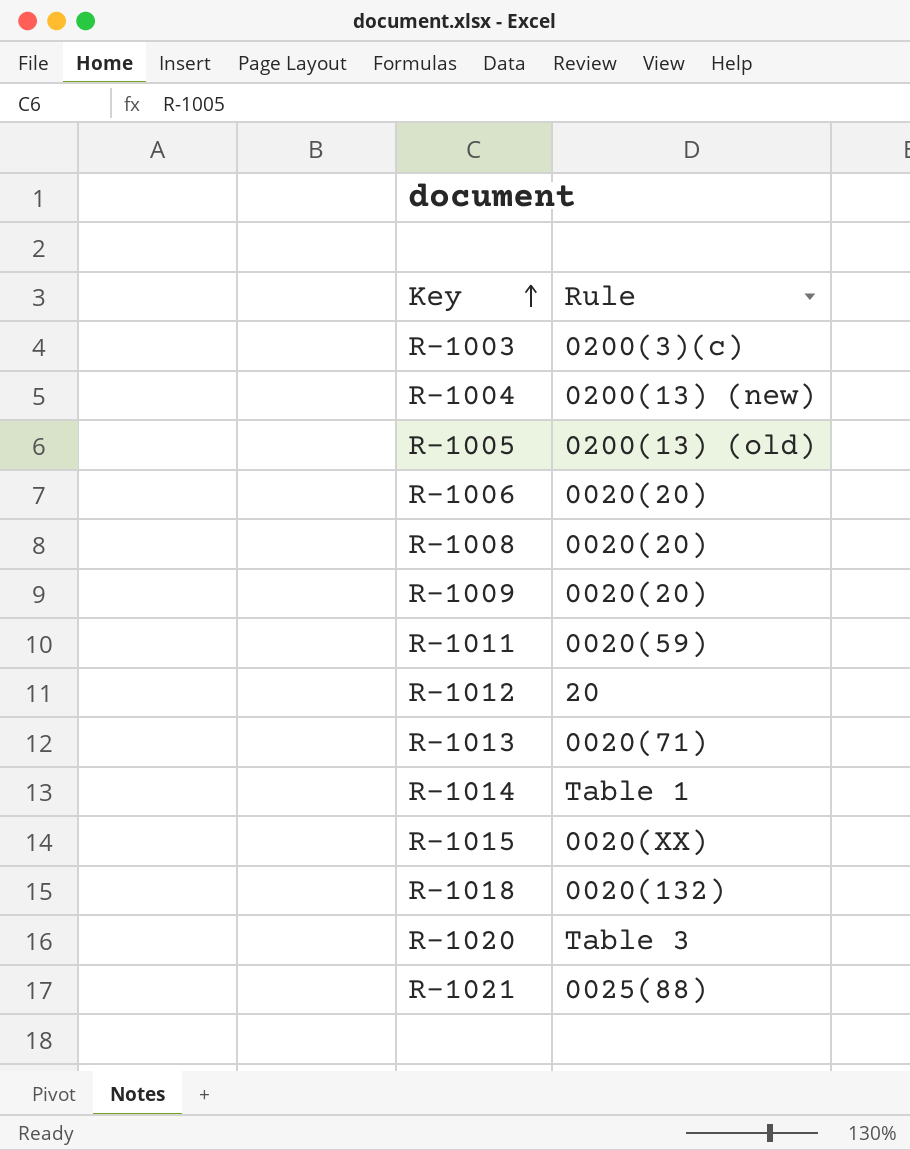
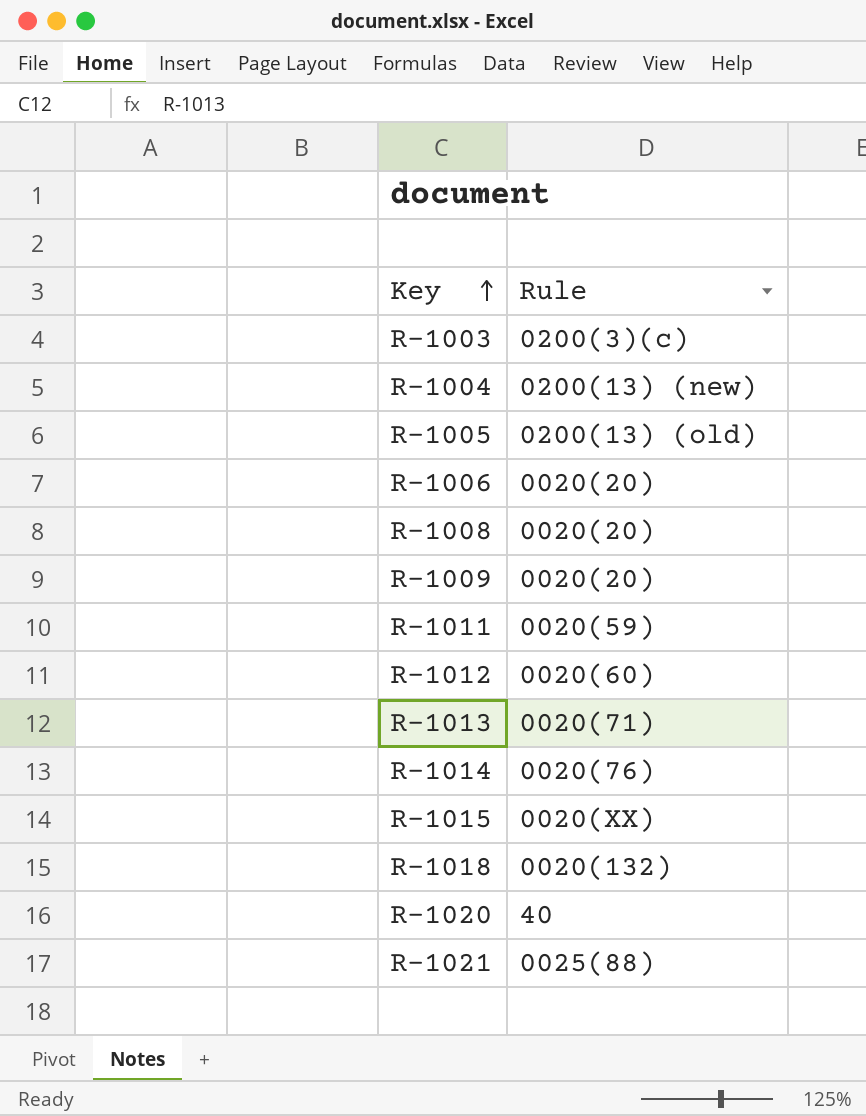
R-1012 | Rule: 20 -> 0020(60)
R-1014 | Rule: Table 1 -> 0020(76)
R-1020 | Rule: Table 3 -> 40

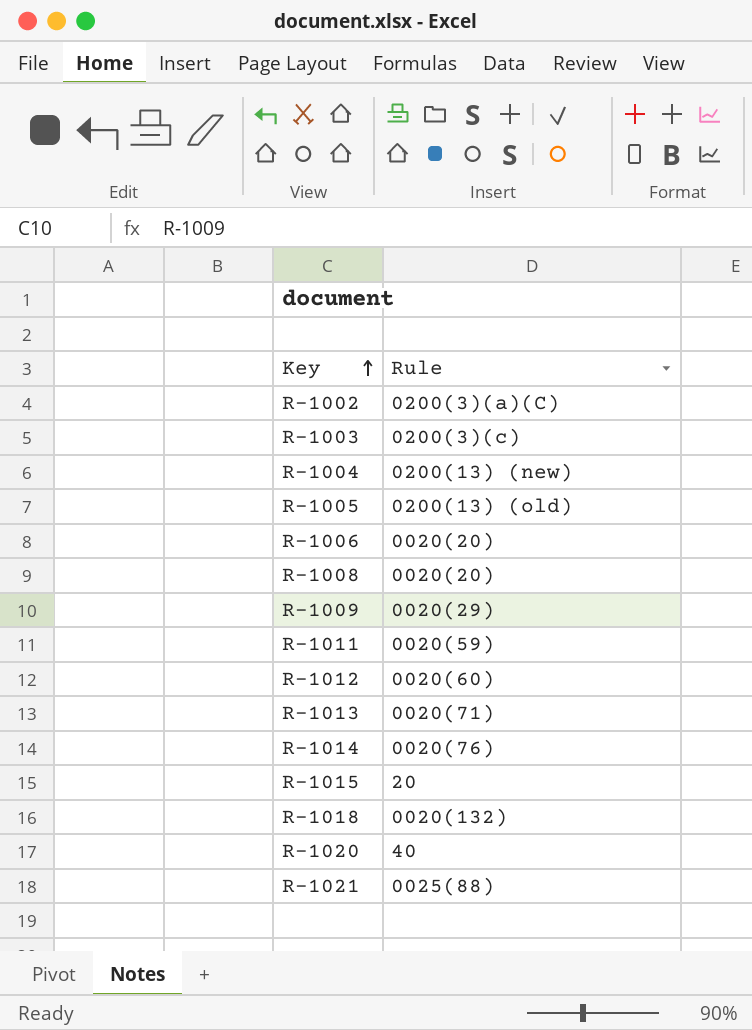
row R-1002: none -> 0200(3)(a)(C)
R-1009 | Rule: 0020(20) -> 0020(29)
R-1015 | Rule: 0020(XX) -> 20

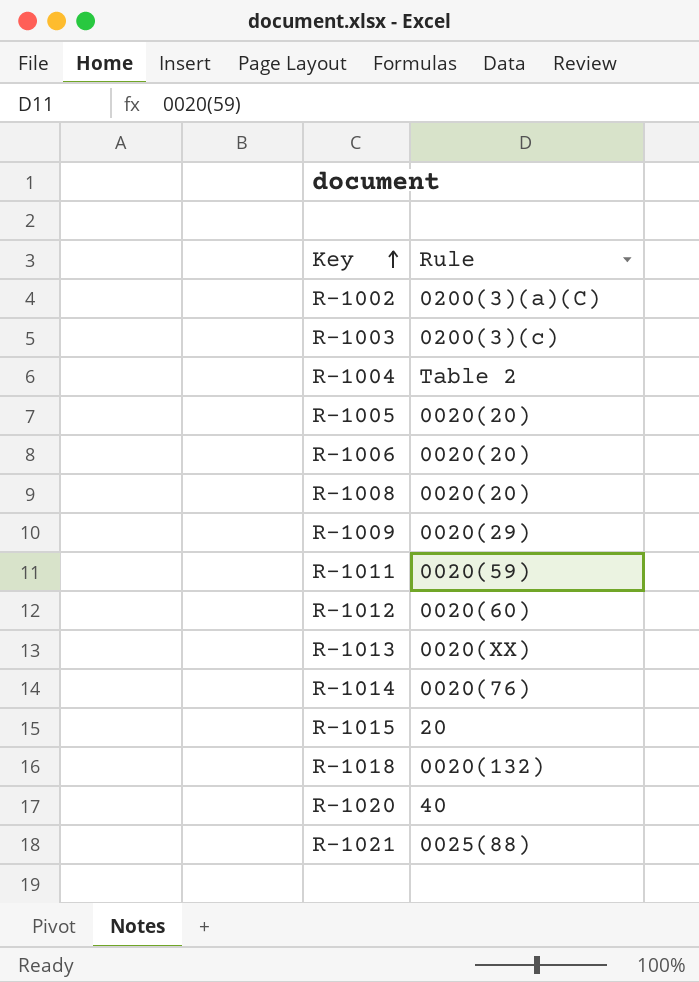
R-1004 | Rule: 0200(13) (new) -> Table 2
R-1005 | Rule: 0200(13) (old) -> 0020(20)
R-1013 | Rule: 0020(71) -> 0020(XX)

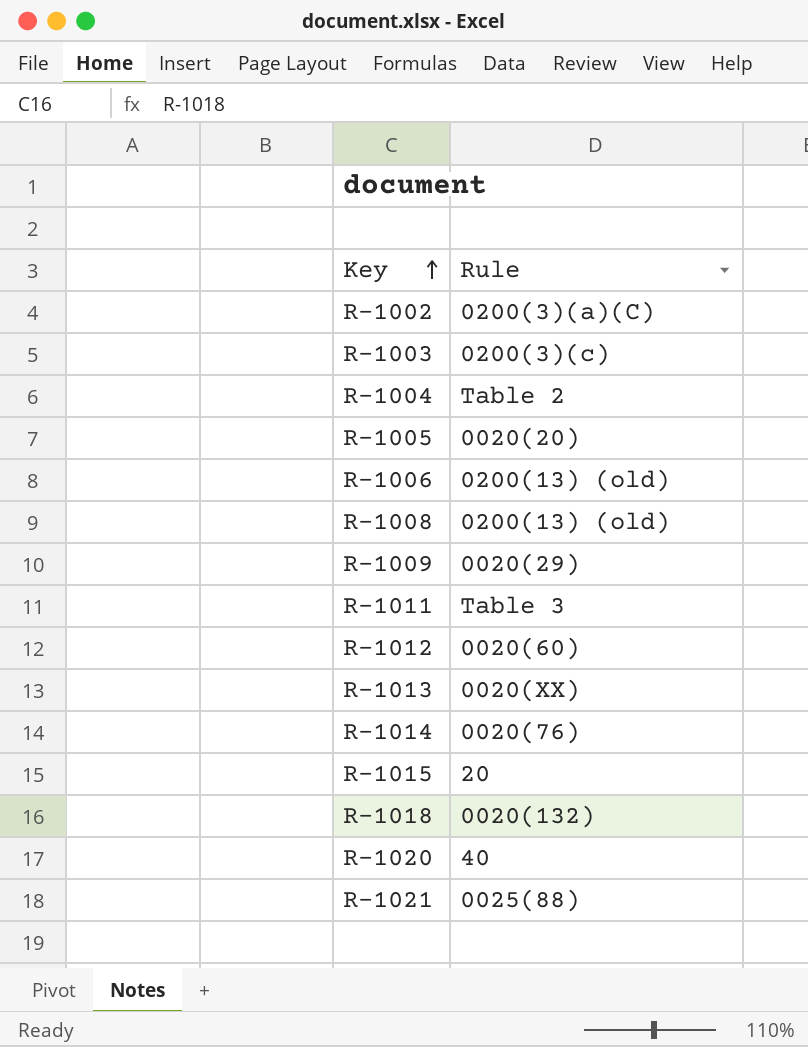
R-1006 | Rule: 0020(20) -> 0200(13) (old)
R-1008 | Rule: 0020(20) -> 0200(13) (old)
R-1011 | Rule: 0020(59) -> Table 3

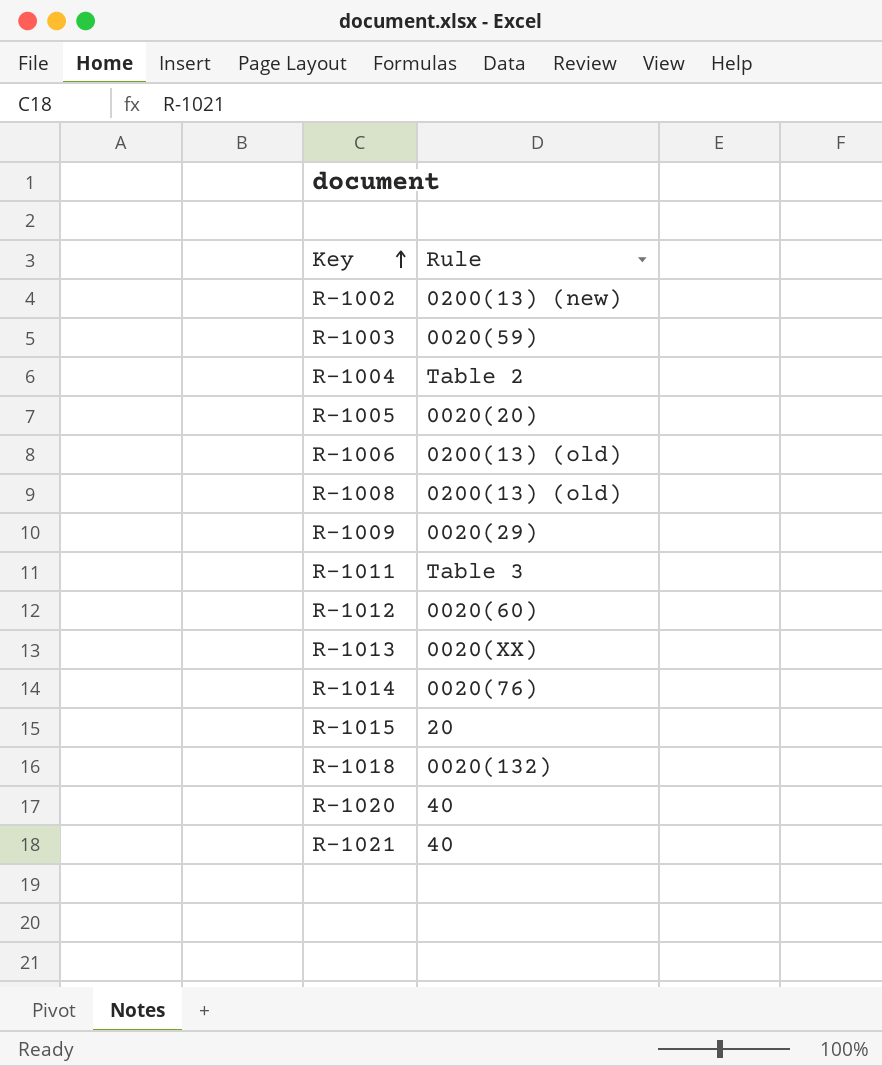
R-1002 | Rule: 0200(3)(a)(C) -> 0200(13) (new)
R-1003 | Rule: 0200(3)(c) -> 0020(59)
R-1021 | Rule: 0025(88) -> 40

